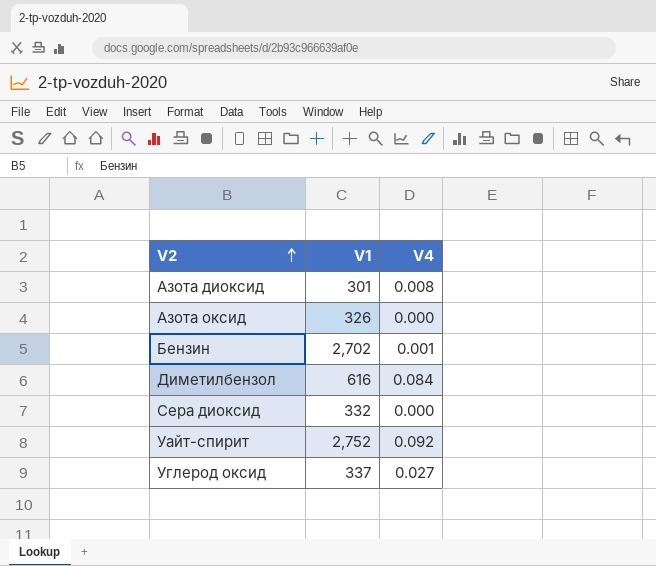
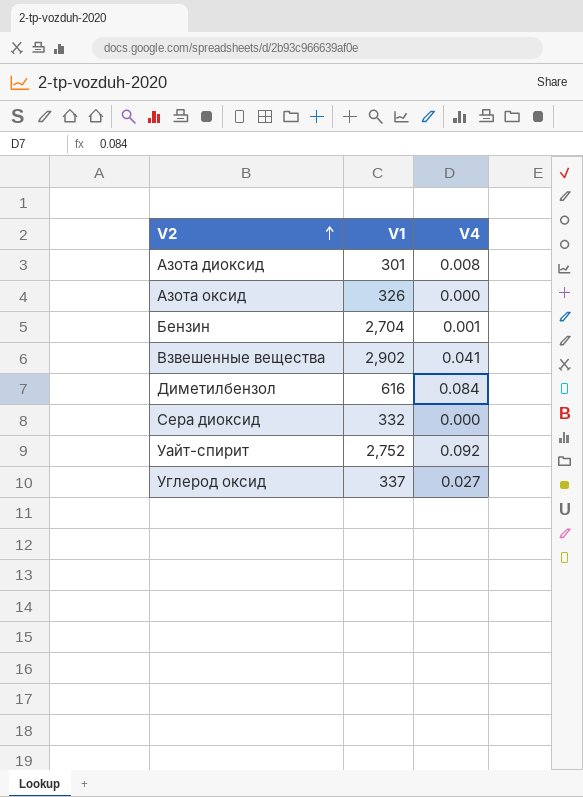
Бензин | V1: 2,702 -> 2,704
row Взвешенные вещества: none -> 2,902 | 0.041

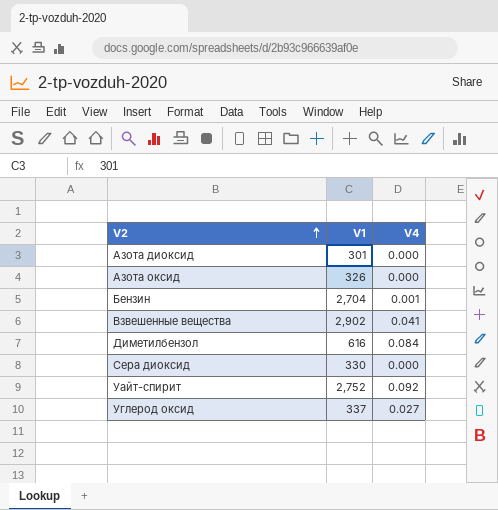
Азота диоксид | V4: 0.008 -> 0.000
Сера диоксид | V1: 332 -> 330

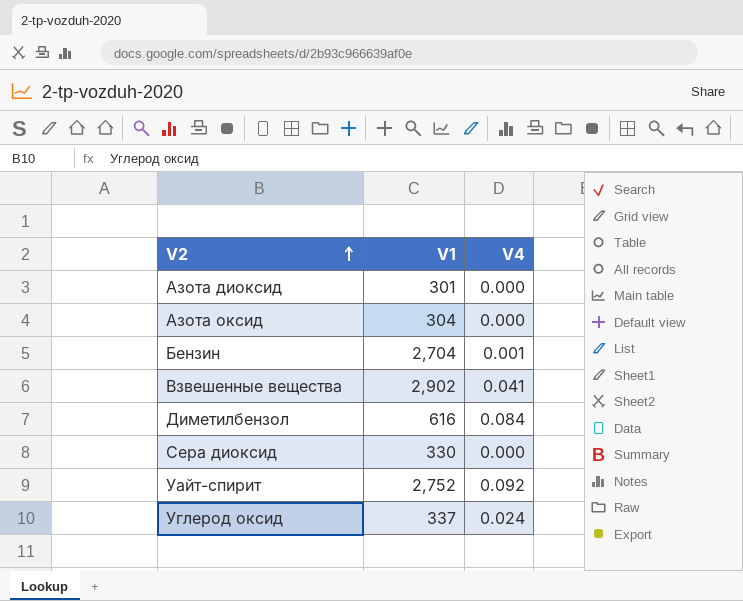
Азота оксид | V1: 326 -> 304
Углерод оксид | V4: 0.027 -> 0.024

